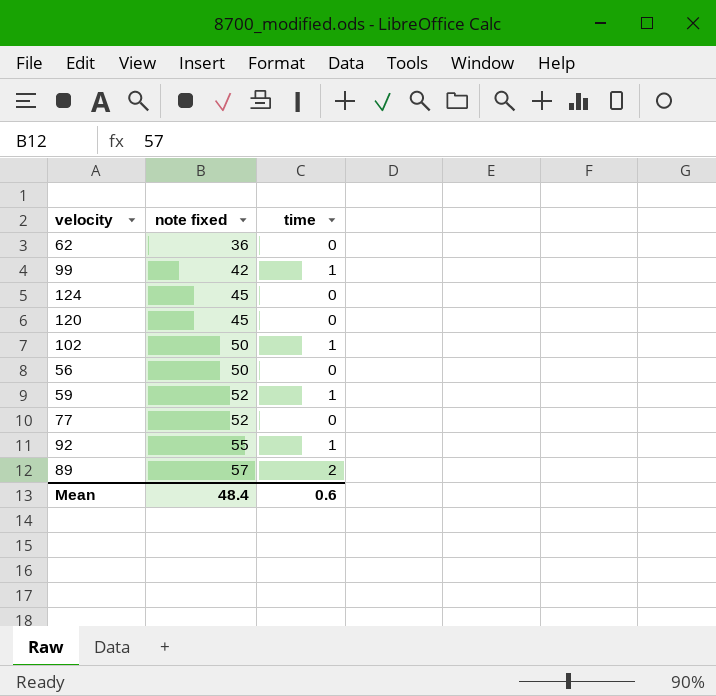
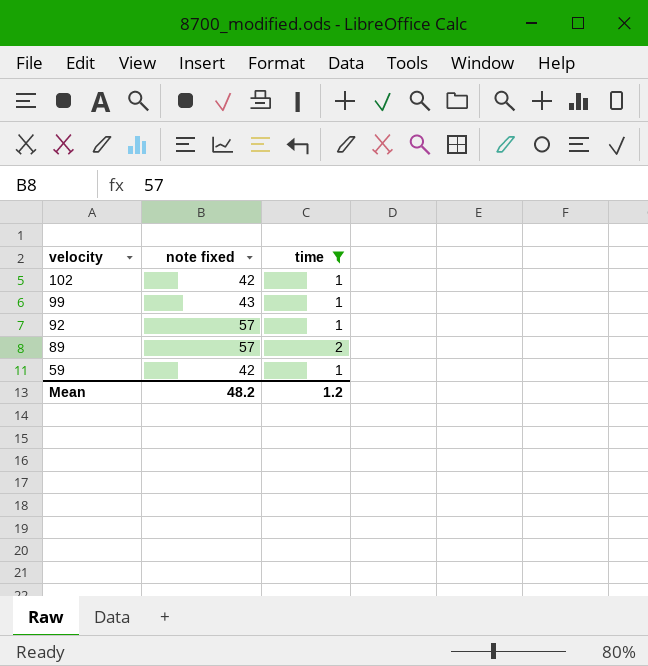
filter: none -> time != 0
row order: note fixed ascending -> velocity descending
102 | note fixed: 50 -> 42
99 | note fixed: 42 -> 43
92 | note fixed: 55 -> 57
59 | note fixed: 52 -> 42
Mean | note fixed: 48.4 -> 48.2
Mean | time: 0.6 -> 1.2

